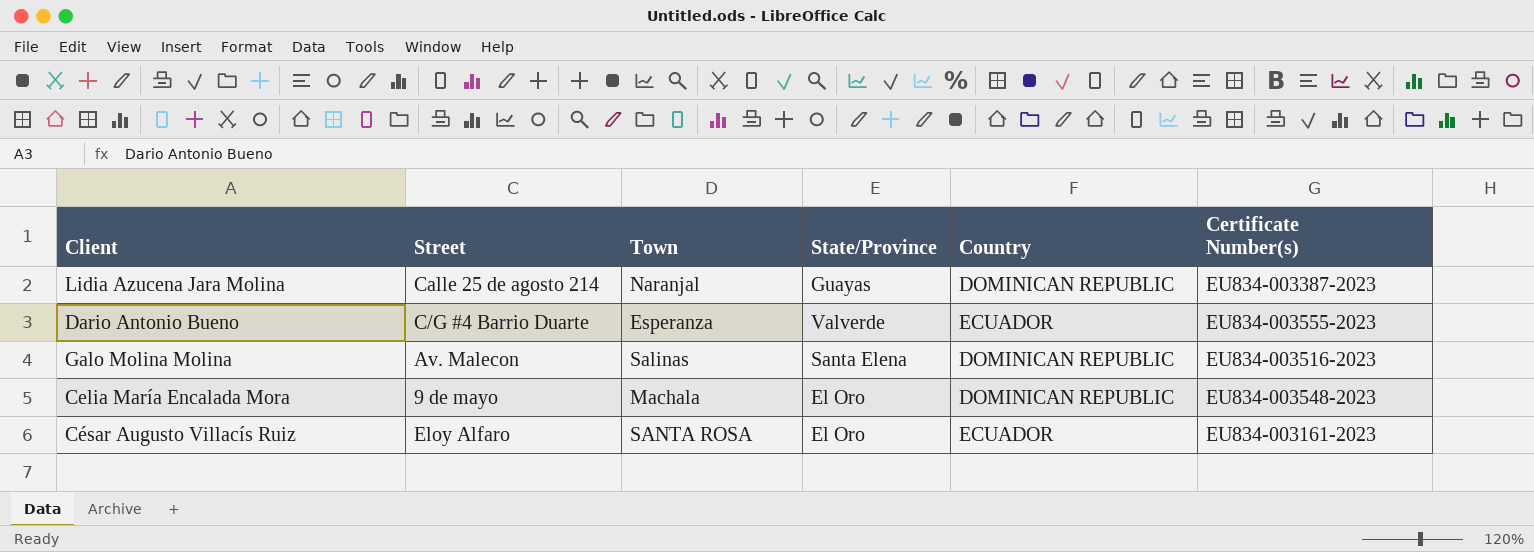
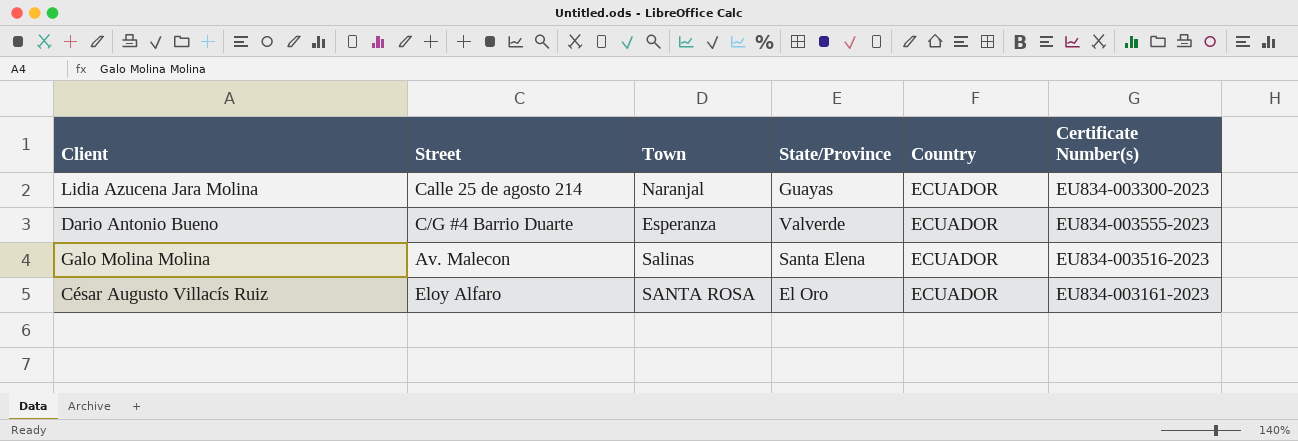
row Celia María Encalada Mora: 9 de mayo | Machala | El Oro | DOMINICAN REPUBLIC | EU834-003548-2023 -> none
Lidia Azucena Jara Molina | Country: DOMINICAN REPUBLIC -> ECUADOR
Lidia Azucena Jara Molina | Certificate Number(s): EU834-003387-2023 -> EU834-003300-2023
Galo Molina Molina | Country: DOMINICAN REPUBLIC -> ECUADOR

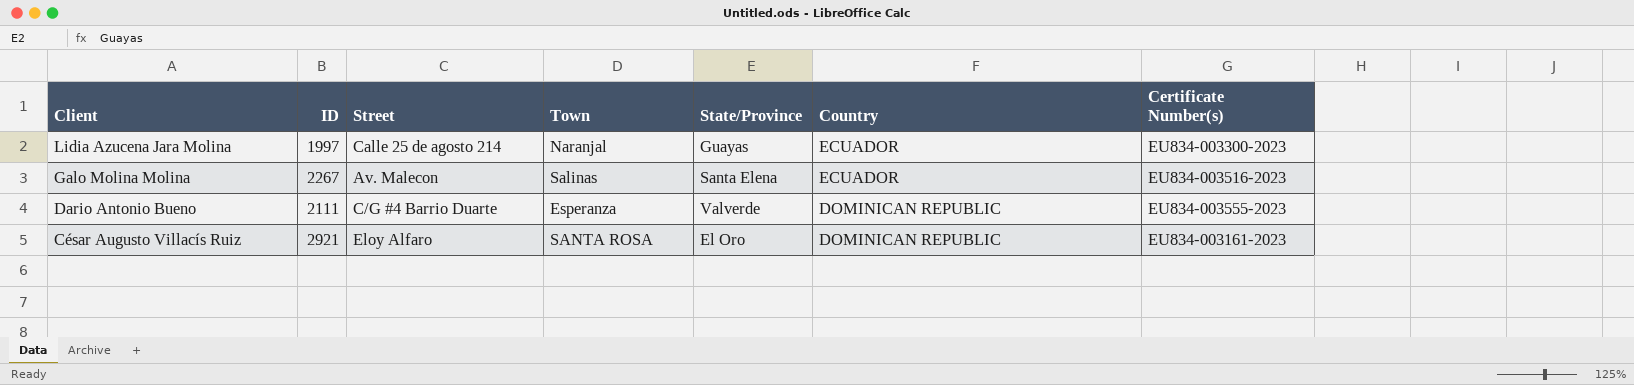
row order: none -> Client descending
column ID | position: none -> 2
Dario Antonio Bueno | Country: ECUADOR -> DOMINICAN REPUBLIC
César Augusto Villacís Ruiz | Country: ECUADOR -> DOMINICAN REPUBLIC

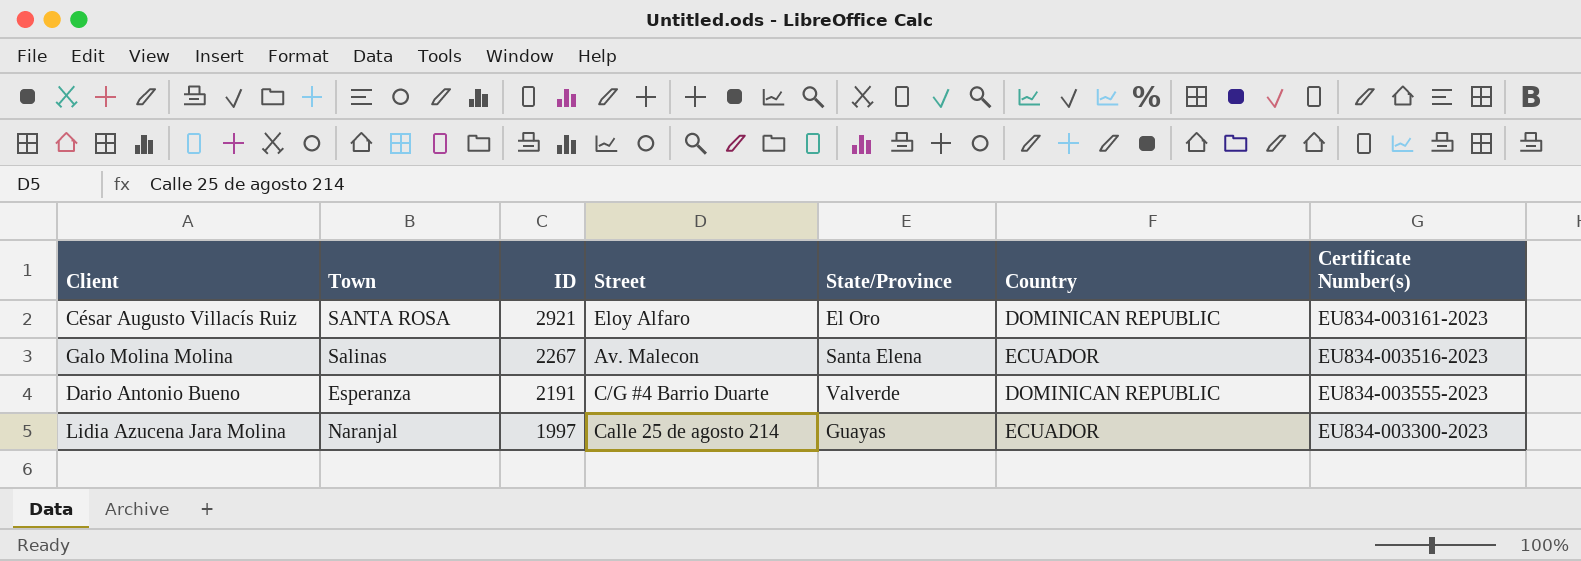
row order: Client descending -> ID descending
column Town | position: 4 -> 2
Dario Antonio Bueno | ID: 2111 -> 2191

